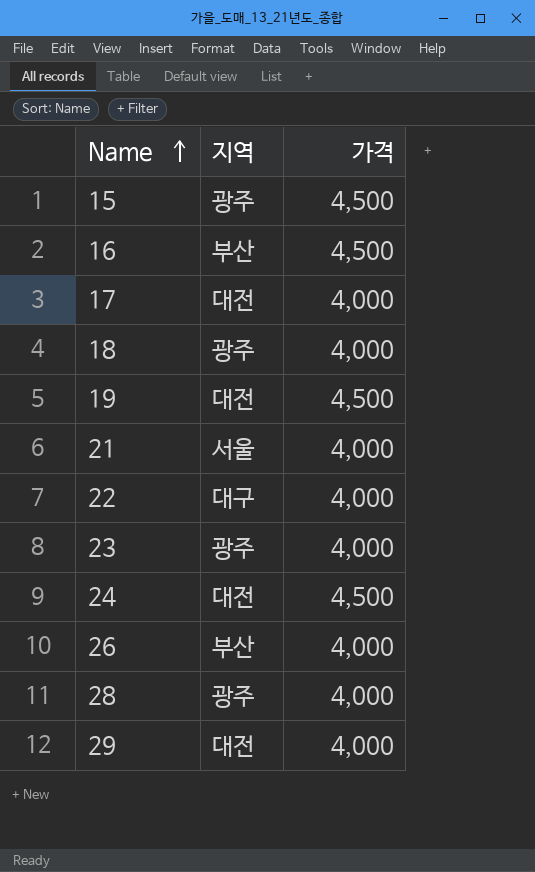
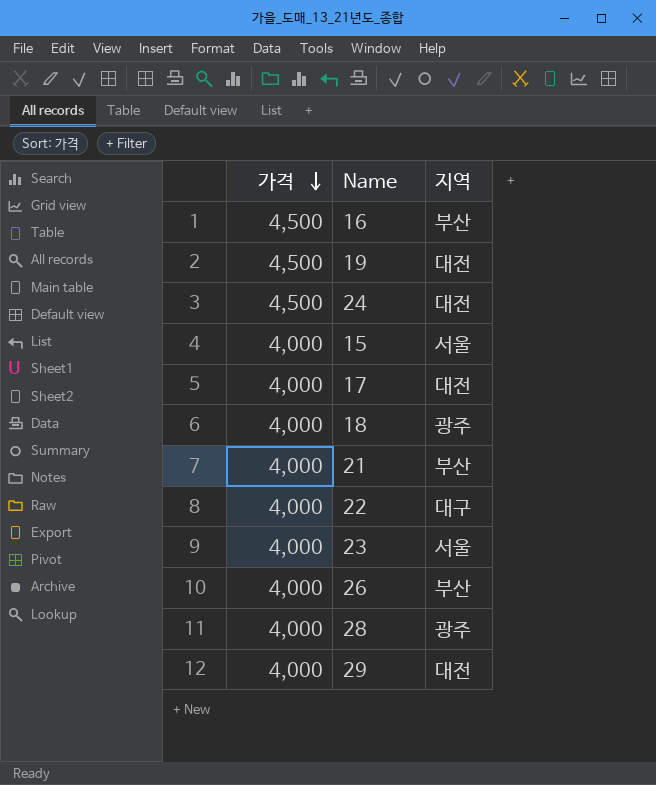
row order: Name ascending -> 가격 descending
column 가격 | position: 3 -> 1
15 | 가격: 4,500 -> 4,000
15 | 지역: 광주 -> 서울
21 | 지역: 서울 -> 부산
23 | 지역: 광주 -> 서울

